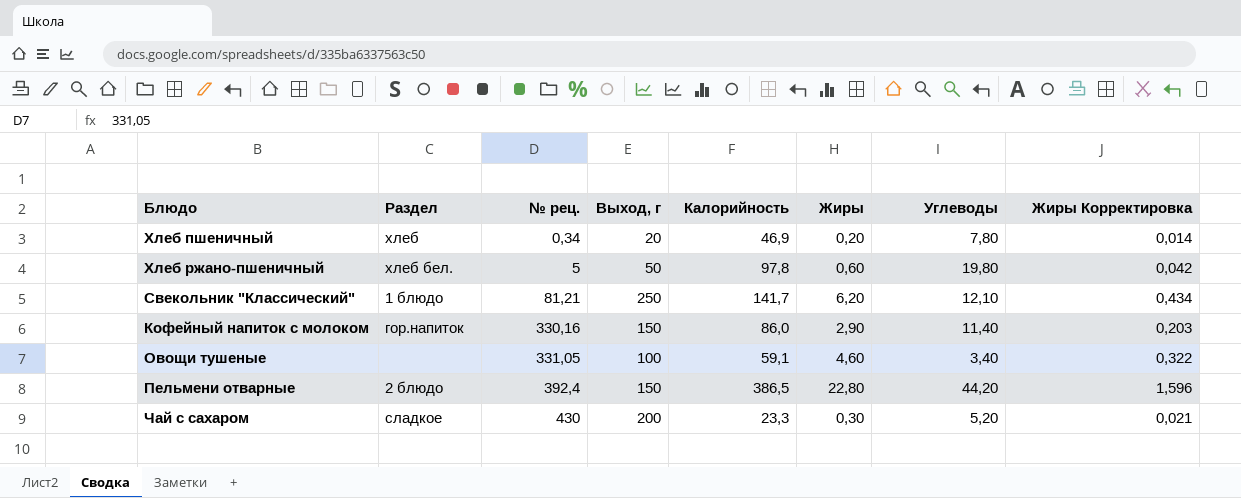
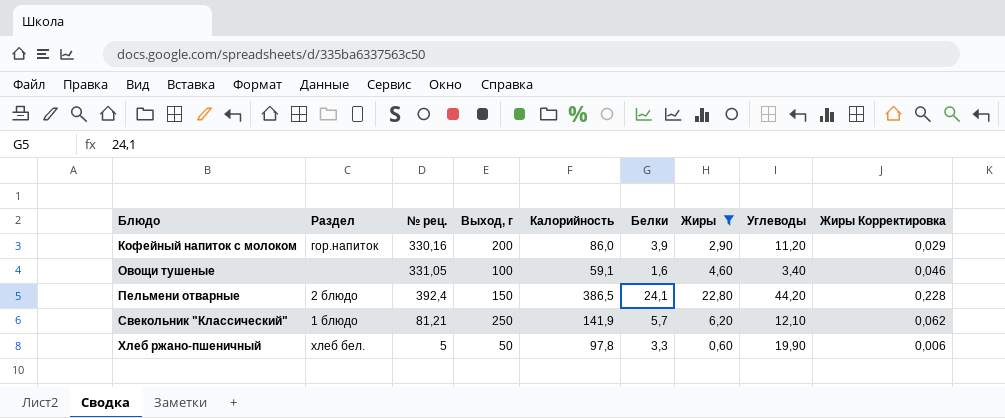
filter: none -> Жиры >= 0,60
row order: № рец. ascending -> Блюдо ascending
column Белки | position: none -> 6
column Жиры Корректировка | formula: [Жиры] * 0,07 -> [Жиры] * 0,01
Кофейный напиток с молоком | Выход, г: 150 -> 200
Кофейный напиток с молоком | Углеводы: 11,40 -> 11,20
Свекольник "Классический" | Калорийность: 141,7 -> 141,9
Хлеб ржано-пшеничный | Углеводы: 19,80 -> 19,90

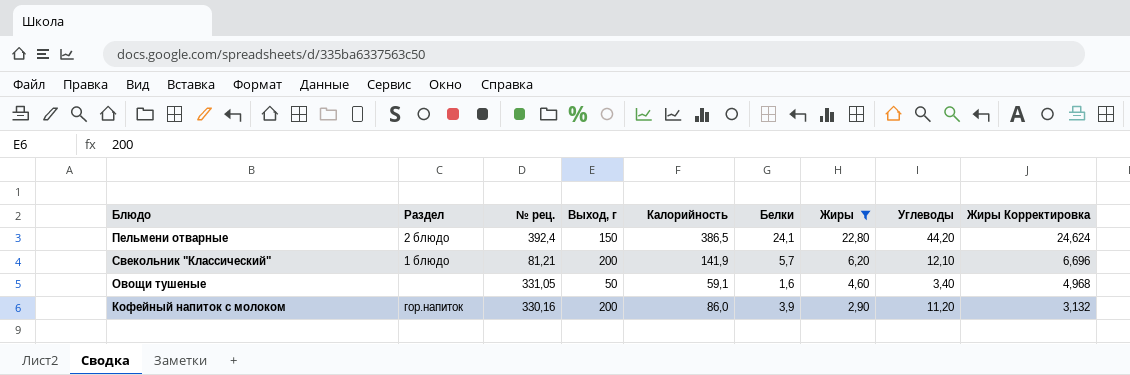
row order: Блюдо ascending -> Жиры descending
column Жиры Корректировка | formula: [Жиры] * 0,01 -> [Жиры] * 1,08
row Хлеб ржано-пшеничный: хлеб бел. | 5 | 50 | 97,8 | 3,3 | 0,60 | 19,90 | 0,006 -> none
Свекольник "Классический" | Выход, г: 250 -> 200
Овощи тушеные | Выход, г: 100 -> 50

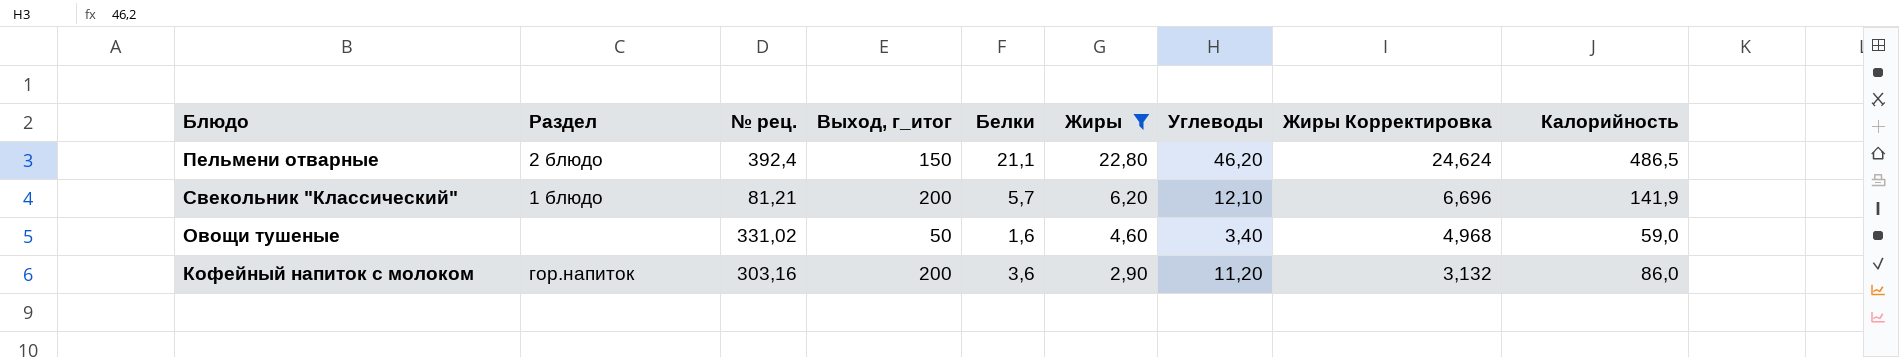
column name: Выход, г -> Выход, г_итог
column Калорийность | position: 5 -> 9
Пельмени отварные | Белки: 24,1 -> 21,1
Пельмени отварные | Углеводы: 44,20 -> 46,20
Пельмени отварные | Калорийность: 386,5 -> 486,5
Овощи тушеные | № рец.: 331,05 -> 331,02
Овощи тушеные | Калорийность: 59,1 -> 59,0
Кофейный напиток с молоком | № рец.: 330,16 -> 303,16
Кофейный напиток с молоком | Белки: 3,9 -> 3,6

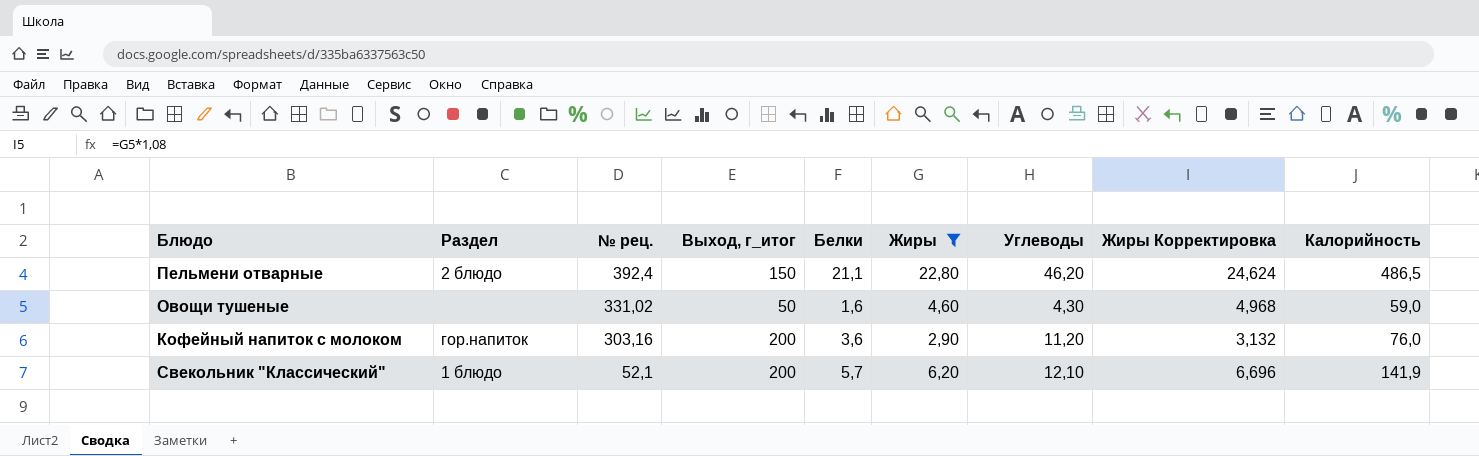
row order: Жиры descending -> № рец. descending
Овощи тушеные | Углеводы: 3,40 -> 4,30
Кофейный напиток с молоком | Калорийность: 86,0 -> 76,0
Свекольник "Классический" | № рец.: 81,21 -> 52,1

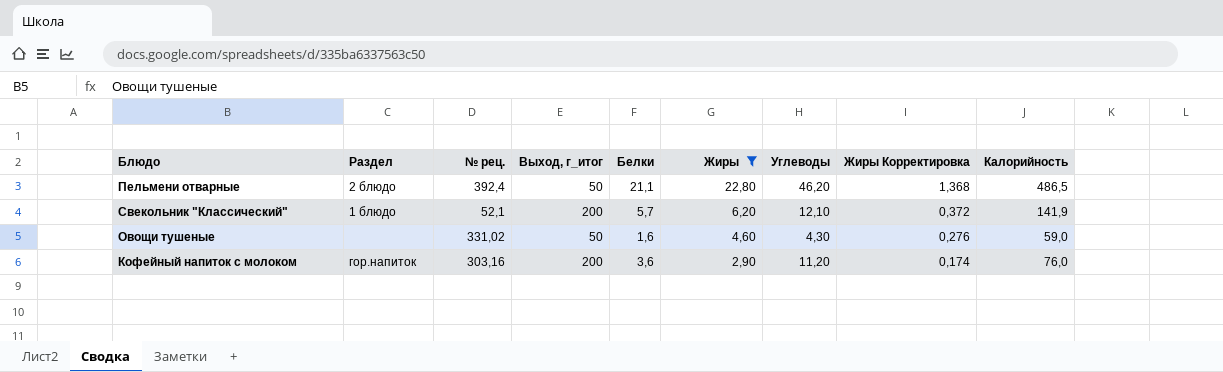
row order: № рец. descending -> Жиры descending
column Жиры Корректировка | formula: [Жиры] * 1,08 -> [Жиры] * 0,06
Пельмени отварные | Выход, г_итог: 150 -> 50

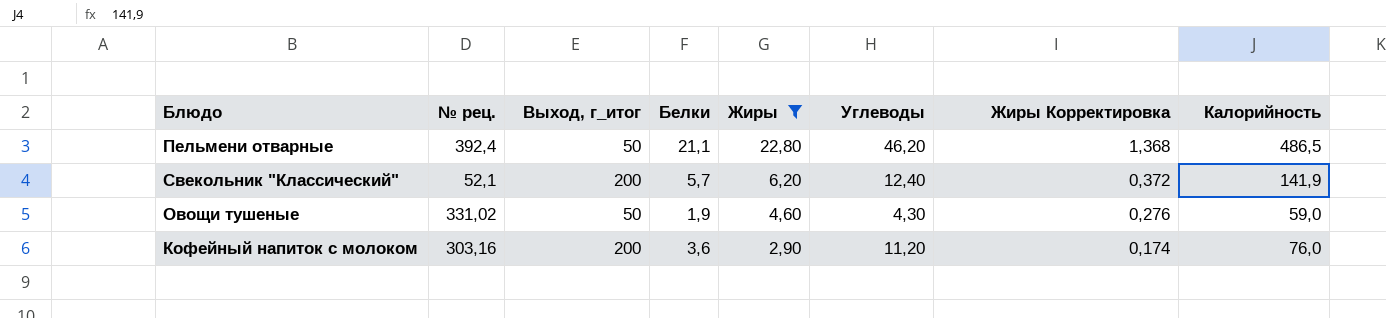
column Раздел | position: 2 -> none
Свекольник "Классический" | Углеводы: 12,10 -> 12,40
Овощи тушеные | Белки: 1,6 -> 1,9

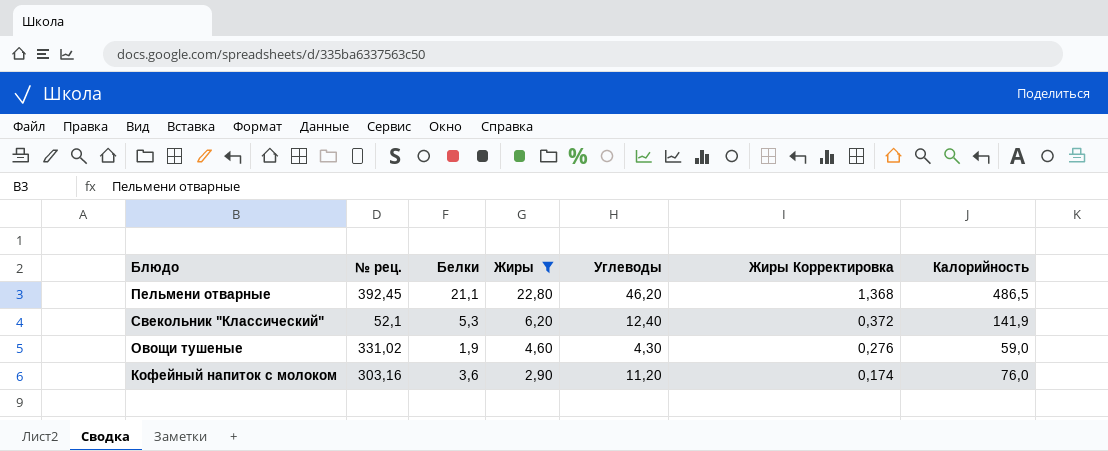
column Выход, г_итог | position: 3 -> none
Пельмени отварные | № рец.: 392,4 -> 392,45
Свекольник "Классический" | Белки: 5,7 -> 5,3

